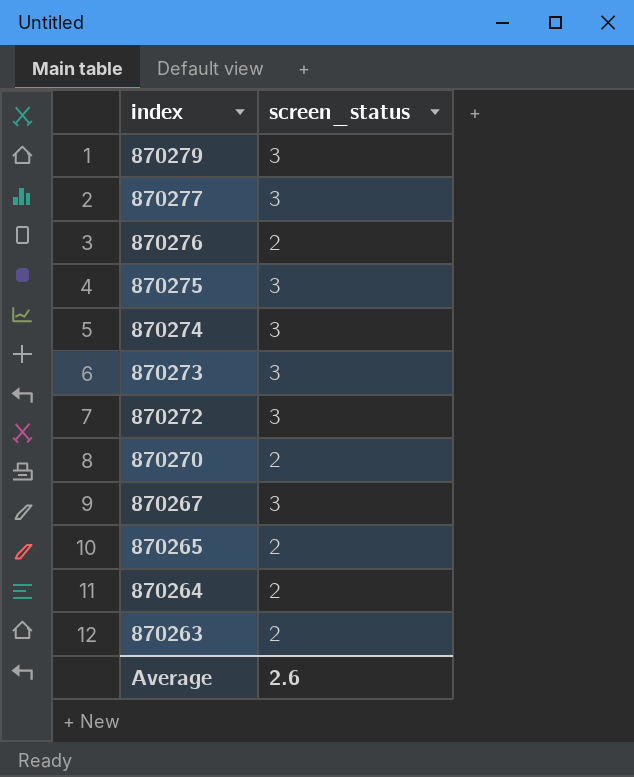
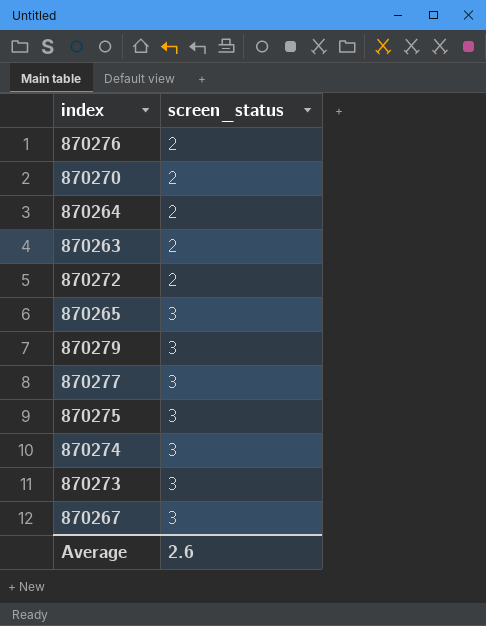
row order: index descending -> screen_status ascending
870272 | screen_status: 3 -> 2
870265 | screen_status: 2 -> 3

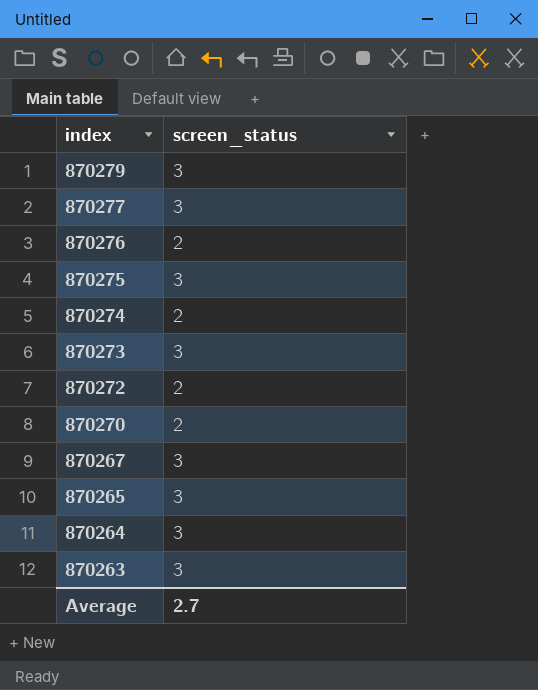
row order: screen_status ascending -> index descending
870274 | screen_status: 3 -> 2
870264 | screen_status: 2 -> 3
870263 | screen_status: 2 -> 3
Average | screen_status: 2.6 -> 2.7

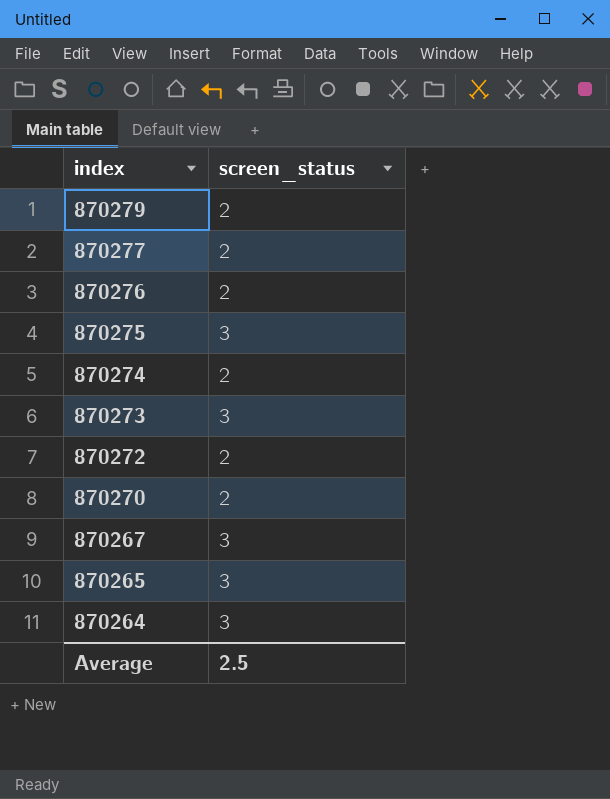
row 870263: 3 -> none
870279 | screen_status: 3 -> 2
870277 | screen_status: 3 -> 2
Average | screen_status: 2.7 -> 2.5

